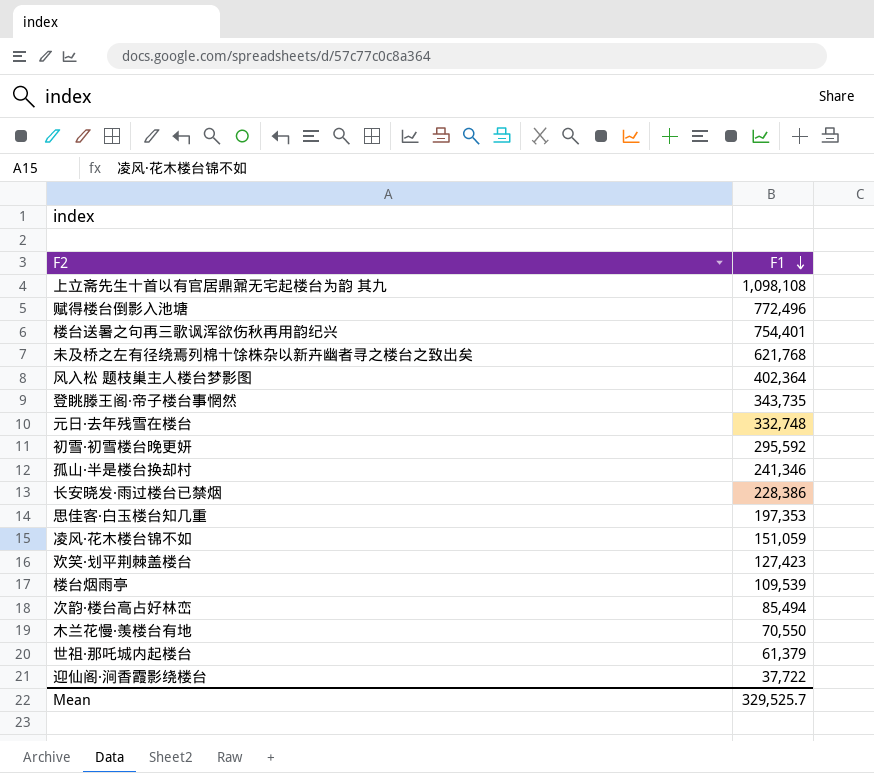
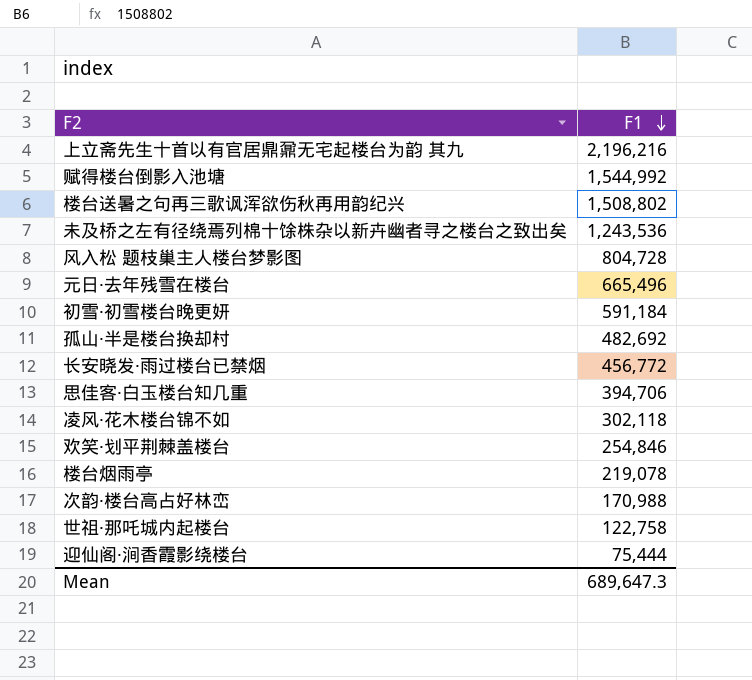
row 登眺滕王阁·帝子楼台事惘然: 343,735 -> none
row 木兰花慢·羡楼台有地: 70,550 -> none
上立斋先生十首以有官居鼎鼐无宅起楼台为韵 其九 | F1: 1,098,108 -> 2,196,216
赋得楼台倒影入池塘 | F1: 772,496 -> 1,544,992
楼台送暑之句再三歌讽浑欲伤秋再用韵纪兴 | F1: 754,401 -> 1,508,802
未及桥之左有径绕焉列棉十馀株杂以新卉幽者寻之楼台之致出矣 | F1: 621,768 -> 1,243,536
风入松 题枝巢主人楼台梦影图 | F1: 402,364 -> 804,728
元日·去年残雪在楼台 | F1: 332,748 -> 665,496
初雪·初雪楼台晚更妍 | F1: 295,592 -> 591,184
孤山·半是楼台换却村 | F1: 241,346 -> 482,692
长安晓发·雨过楼台已禁烟 | F1: 228,386 -> 456,772
思佳客·白玉楼台知几重 | F1: 197,353 -> 394,706
凌风·花木楼台锦不如 | F1: 151,059 -> 302,118
欢笑·划平荆棘盖楼台 | F1: 127,423 -> 254,846
楼台烟雨亭 | F1: 109,539 -> 219,078
次韵·楼台高占好林峦 | F1: 85,494 -> 170,988
世祖·那吒城内起楼台 | F1: 61,379 -> 122,758
迎仙阁·涧香霞影绕楼台 | F1: 37,722 -> 75,444
Mean | F1: 329,525.7 -> 689,647.3

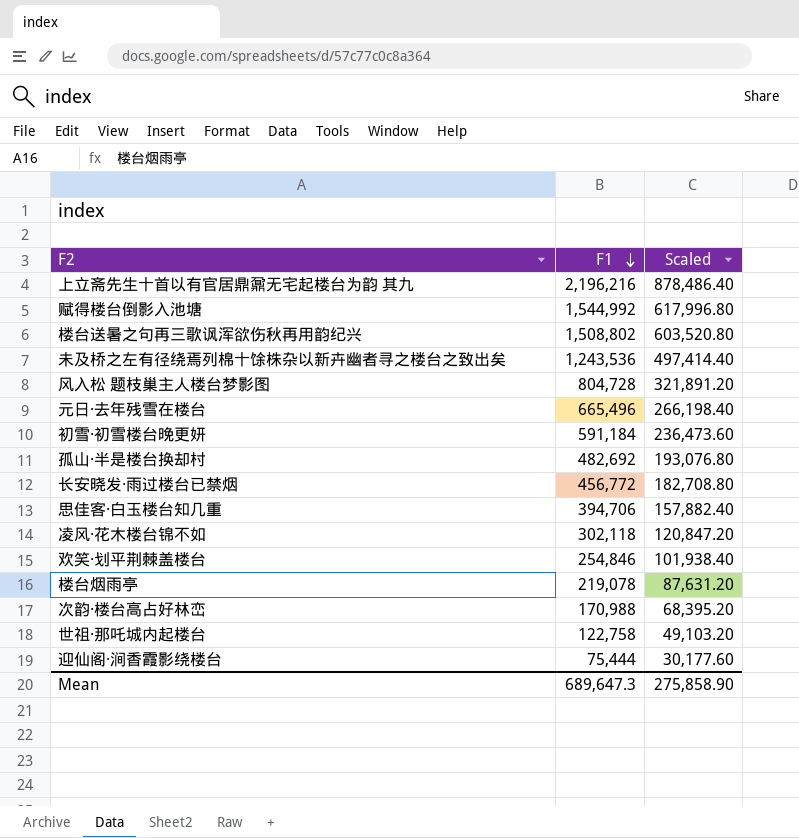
column Scaled | formula: none -> [F1] * 0.4

